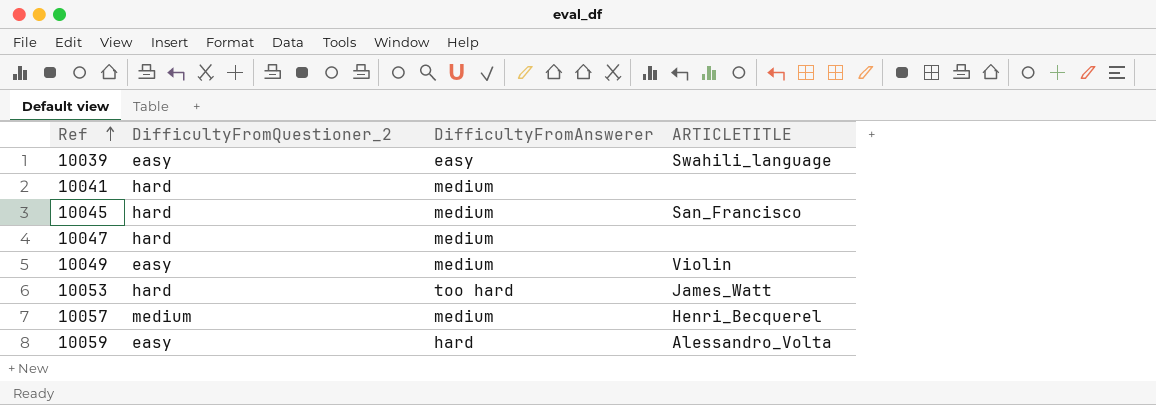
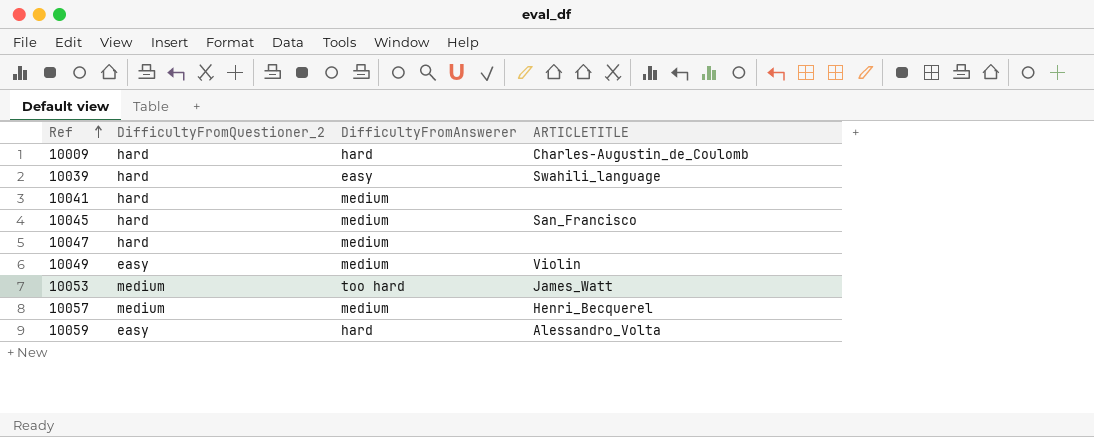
row 10009: none -> hard | hard | Charles-Augustin_de_Coulomb
10039 | DifficultyFromQuestioner_2: easy -> hard
10053 | DifficultyFromQuestioner_2: hard -> medium

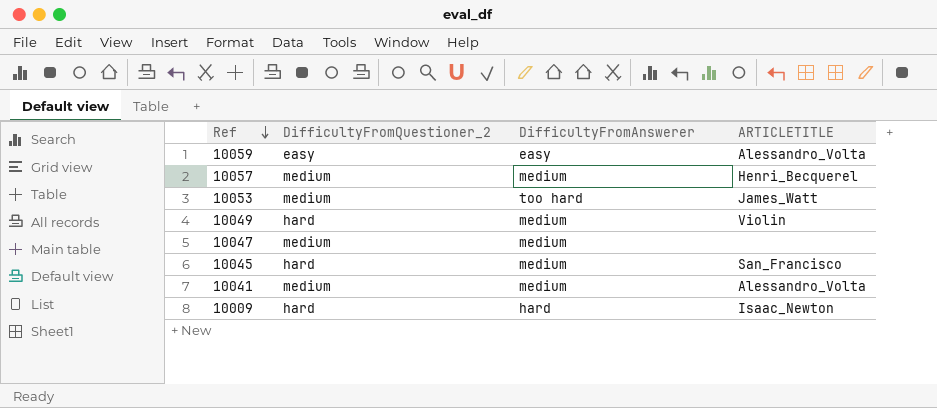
row order: Ref ascending -> Ref descending
row 10039: hard | easy | Swahili_language -> none
10059 | DifficultyFromAnswerer: hard -> easy
10049 | DifficultyFromQuestioner_2: easy -> hard
10047 | DifficultyFromQuestioner_2: hard -> medium
10041 | DifficultyFromQuestioner_2: hard -> medium
10041 | ARTICLETITLE: none -> Alessandro_Volta
10009 | ARTICLETITLE: Charles-Augustin_de_Coulomb -> Isaac_Newton

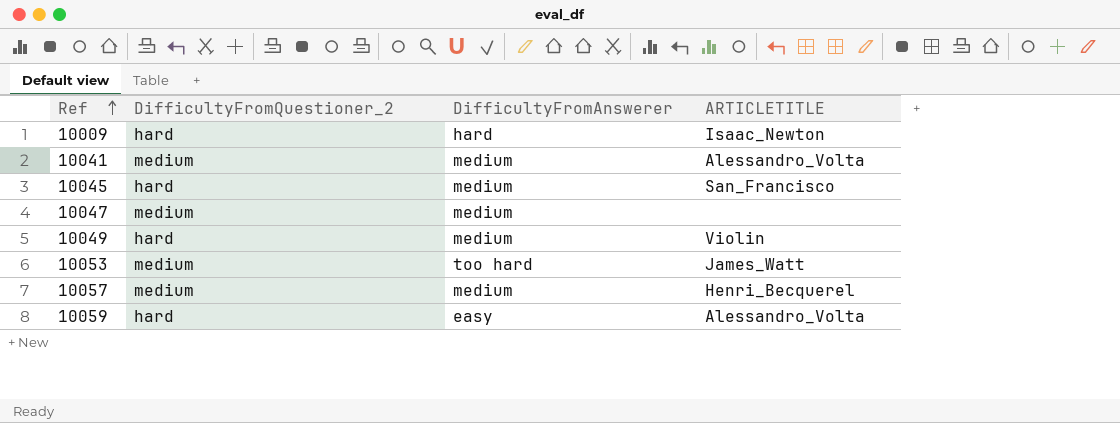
row order: Ref descending -> Ref ascending
10059 | DifficultyFromQuestioner_2: easy -> hard

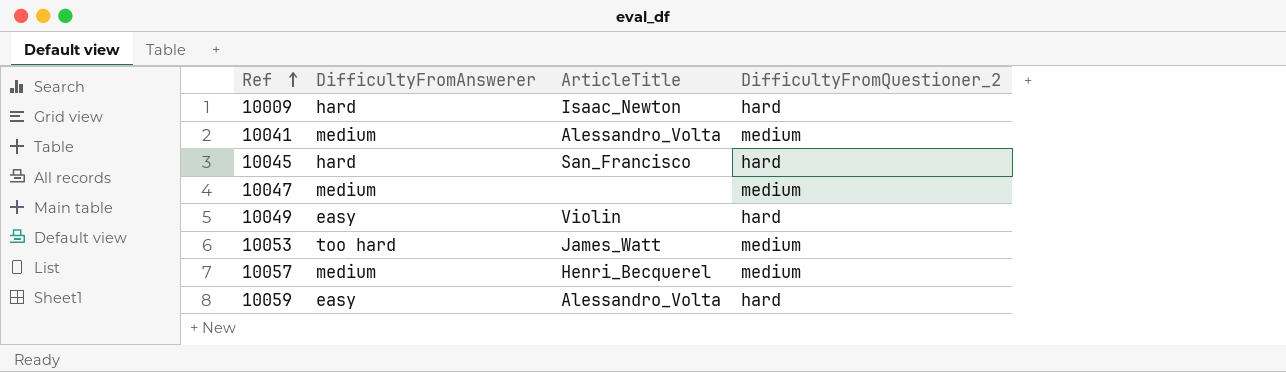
column name: ARTICLETITLE -> ArticleTitle
column DifficultyFromQuestioner_2 | position: 2 -> 4
10045 | DifficultyFromAnswerer: medium -> hard
10049 | DifficultyFromAnswerer: medium -> easy

